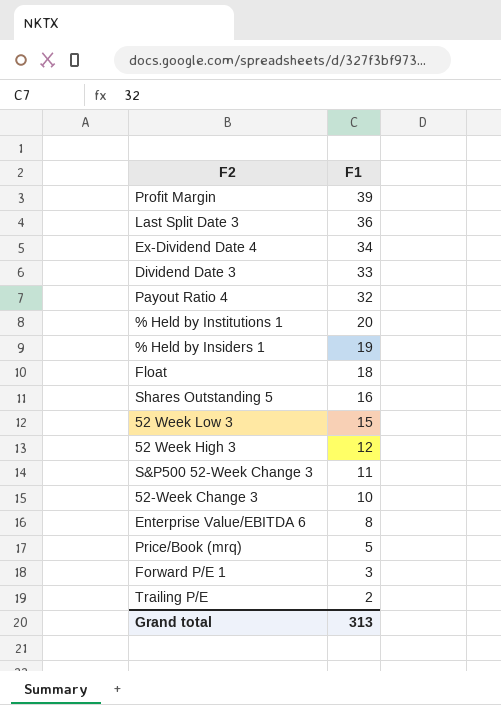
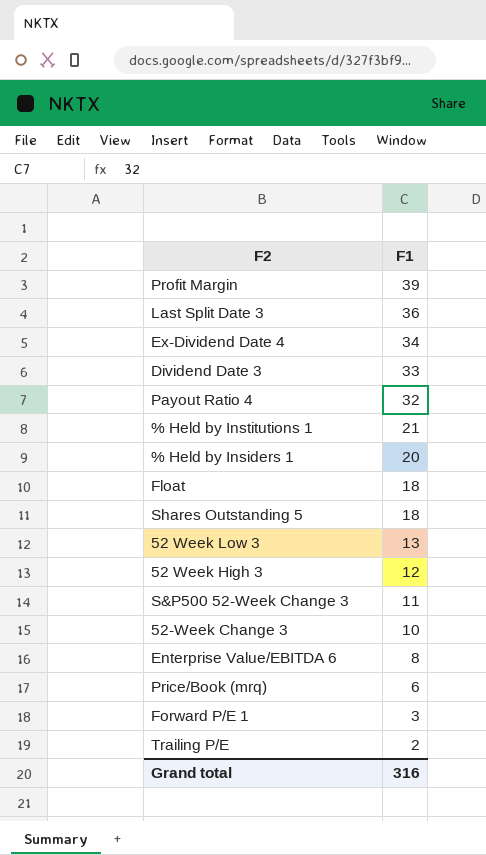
% Held by Institutions 1 | F1: 20 -> 21
% Held by Insiders 1 | F1: 19 -> 20
Shares Outstanding 5 | F1: 16 -> 18
52 Week Low 3 | F1: 15 -> 13
Price/Book (mrq) | F1: 5 -> 6
Grand total | F1: 313 -> 316

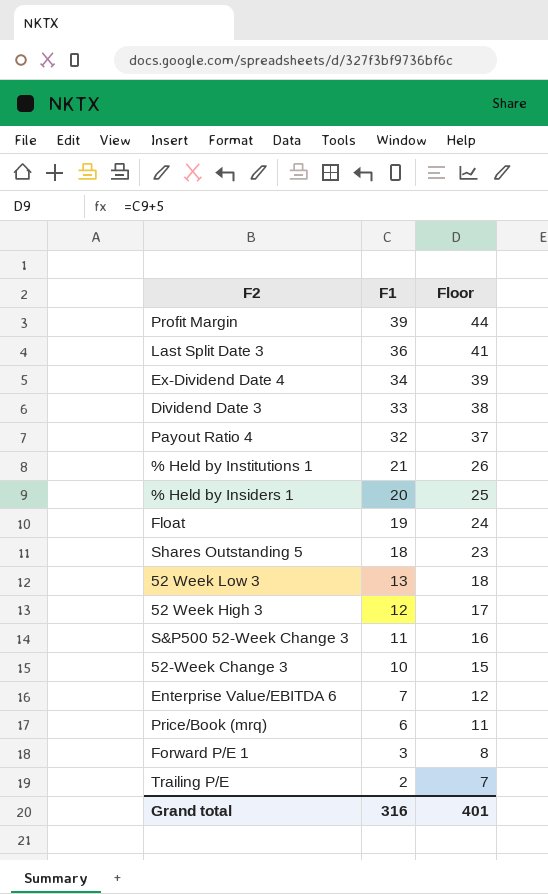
column Floor | formula: none -> [F1] + 5
Float | F1: 18 -> 19
Enterprise Value/EBITDA 6 | F1: 8 -> 7

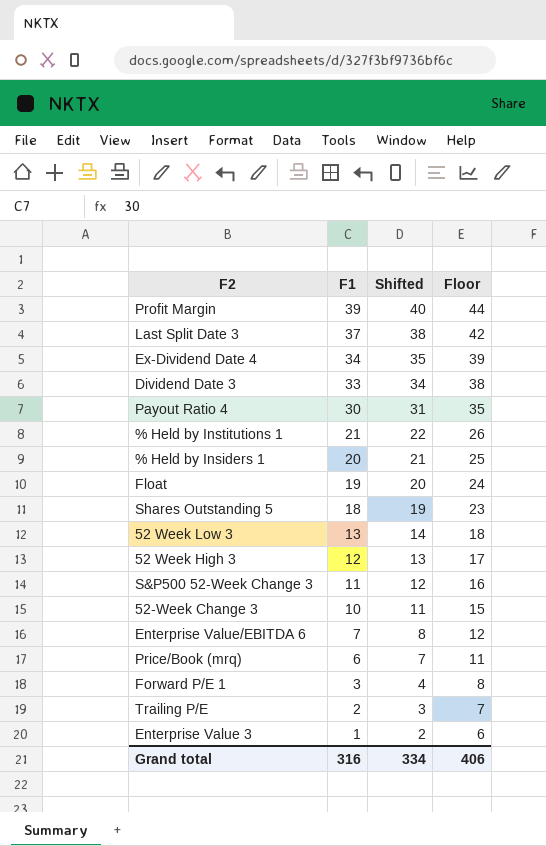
column Shifted | formula: none -> [F1] + 1
Last Split Date 3 | F1: 36 -> 37
Last Split Date 3 | Floor: 41 -> 42
Payout Ratio 4 | F1: 32 -> 30
Payout Ratio 4 | Floor: 37 -> 35
row Enterprise Value 3: none -> 1 | 2 | 6
Grand total | Floor: 401 -> 406

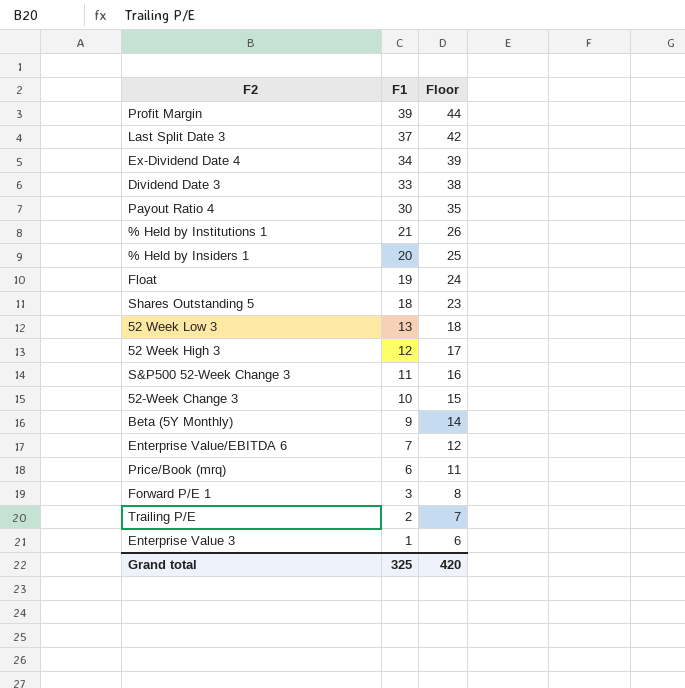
column Shifted | formula: [F1] + 1 -> none
row Beta (5Y Monthly): none -> 9 | 14
Grand total | F1: 316 -> 325
Grand total | Floor: 406 -> 420

